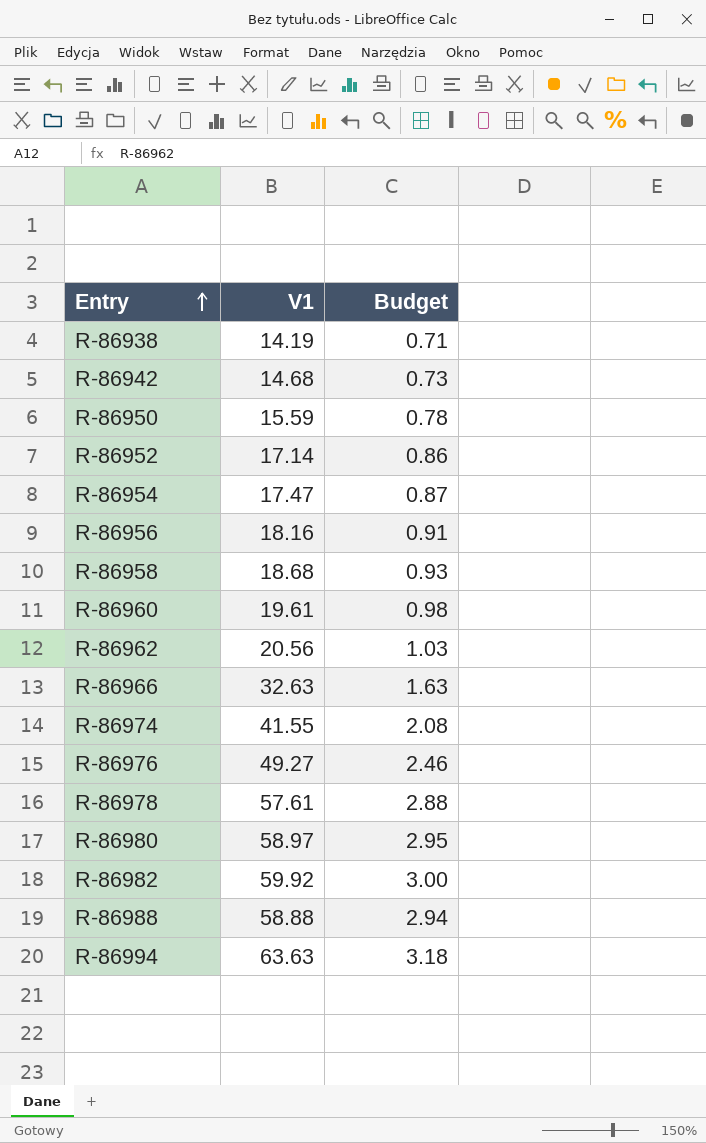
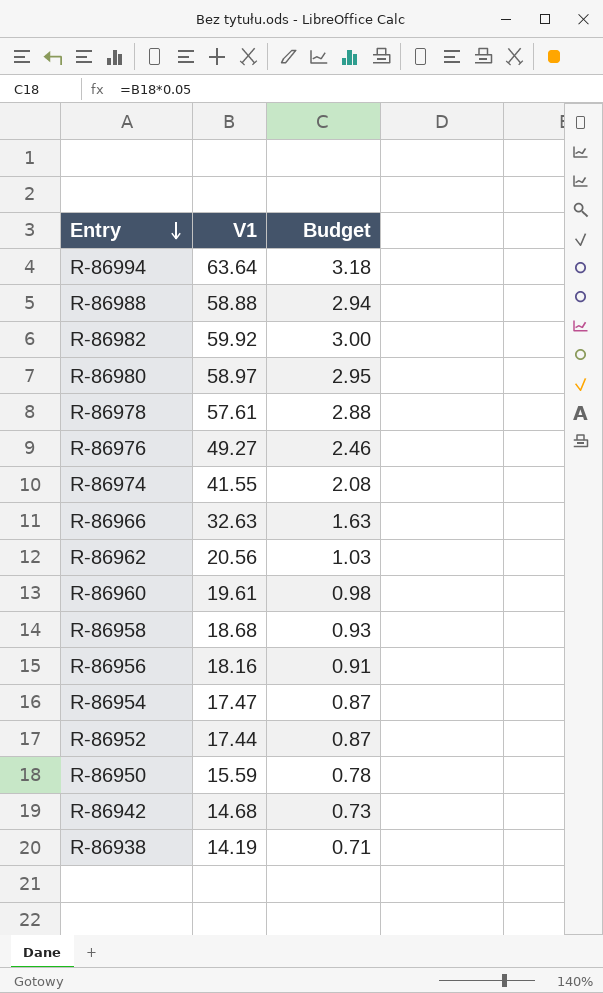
row order: Entry ascending -> Entry descending
R-86994 | V1: 63.63 -> 63.64
R-86952 | V1: 17.14 -> 17.44
R-86952 | Budget: 0.86 -> 0.87

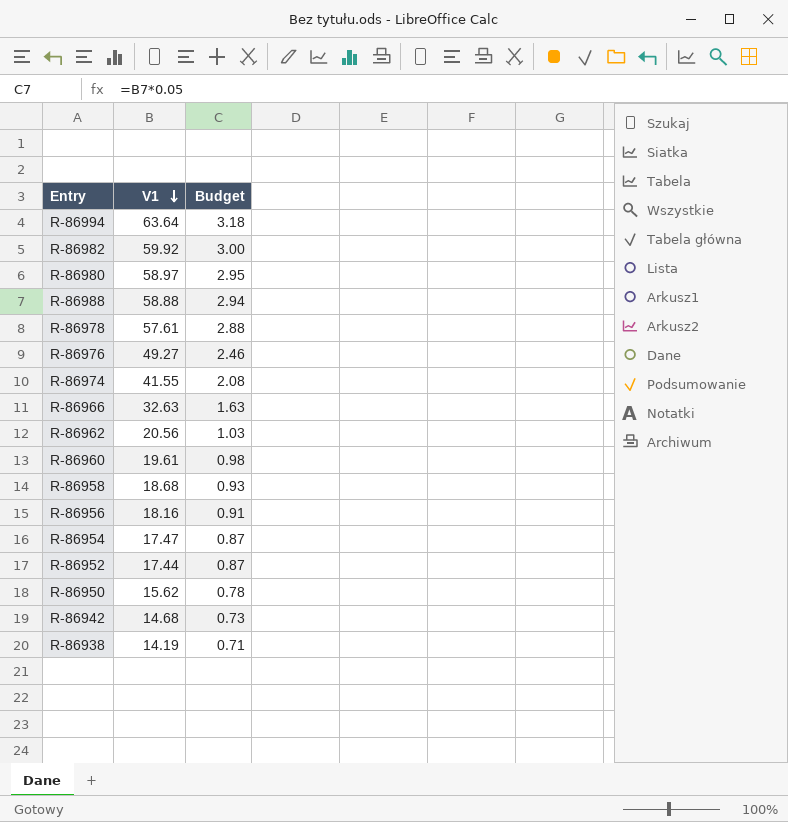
row order: Entry descending -> V1 descending
R-86950 | V1: 15.59 -> 15.62

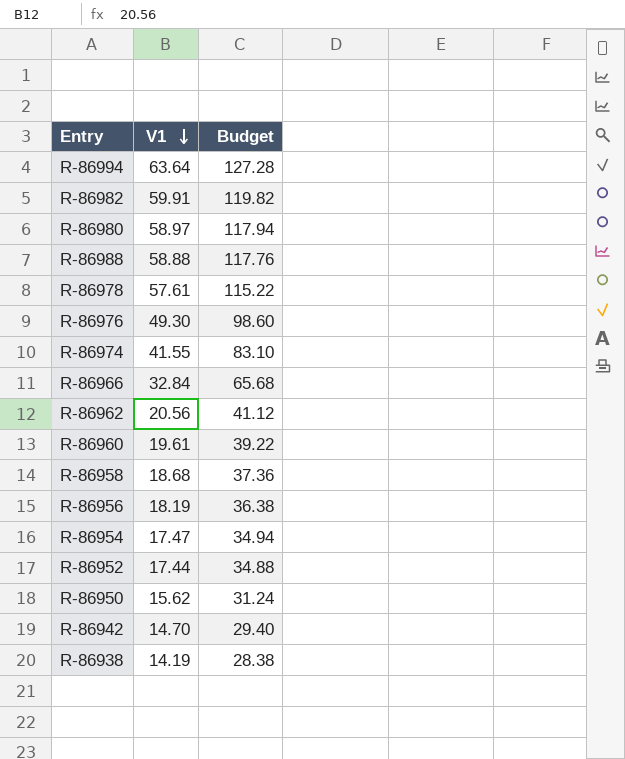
column Budget | formula: [V1] * 0.05 -> [V1] * 2
R-86982 | V1: 59.92 -> 59.91
R-86976 | V1: 49.27 -> 49.30
R-86966 | V1: 32.63 -> 32.84
R-86956 | V1: 18.16 -> 18.19
R-86942 | V1: 14.68 -> 14.70

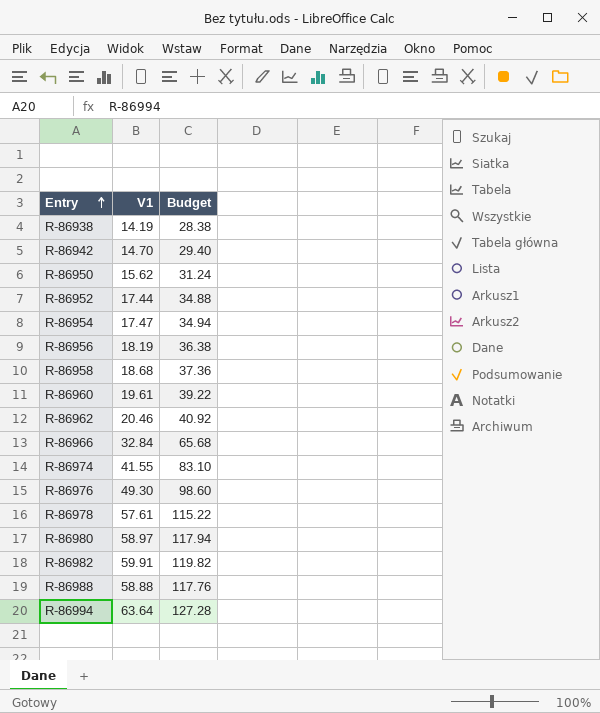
row order: V1 descending -> Entry ascending
R-86962 | V1: 20.56 -> 20.46
R-86962 | Budget: 41.12 -> 40.92

